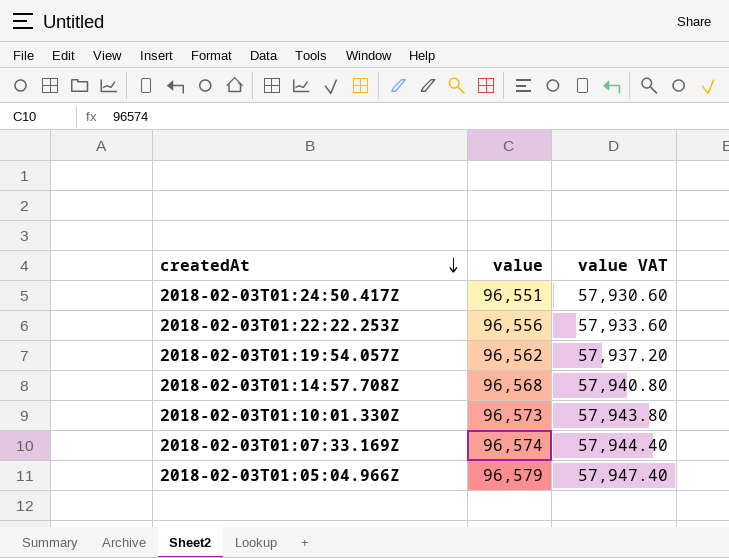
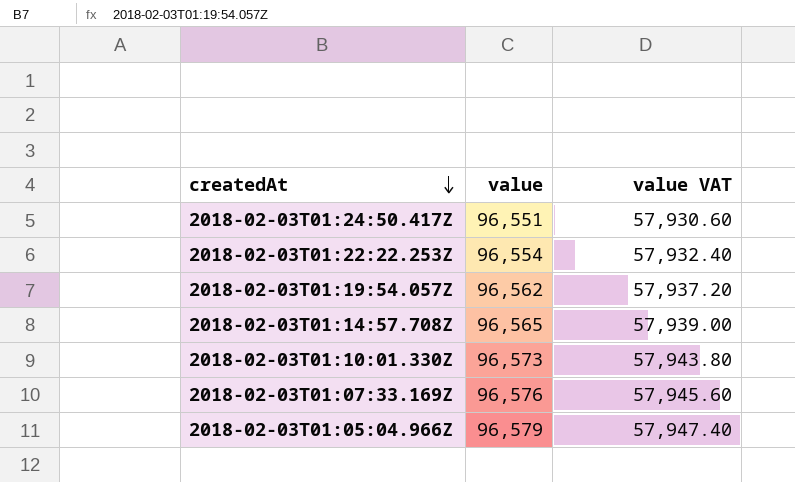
2018-02-03T01:22:22.253Z | value: 96,556 -> 96,554
2018-02-03T01:22:22.253Z | value VAT: 57,933.60 -> 57,932.40
2018-02-03T01:14:57.708Z | value: 96,568 -> 96,565
2018-02-03T01:14:57.708Z | value VAT: 57,940.80 -> 57,939.00
2018-02-03T01:07:33.169Z | value: 96,574 -> 96,576
2018-02-03T01:07:33.169Z | value VAT: 57,944.40 -> 57,945.60

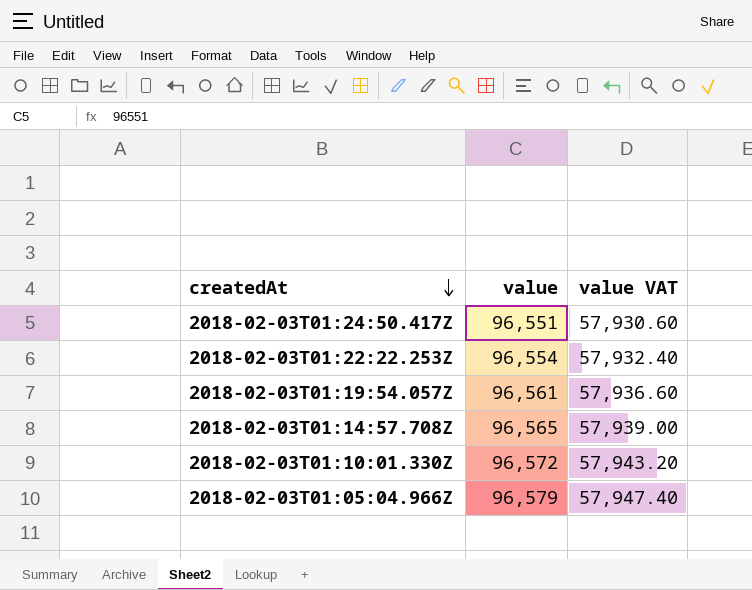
row 2018-02-03T01:07:33.169Z: 96,576 | 57,945.60 -> none
2018-02-03T01:19:54.057Z | value: 96,562 -> 96,561
2018-02-03T01:19:54.057Z | value VAT: 57,937.20 -> 57,936.60
2018-02-03T01:10:01.330Z | value: 96,573 -> 96,572
2018-02-03T01:10:01.330Z | value VAT: 57,943.80 -> 57,943.20

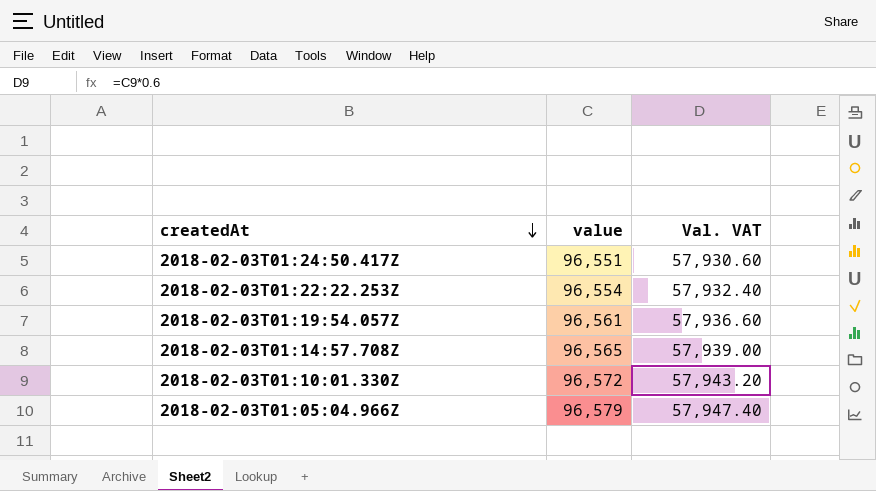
column name: value VAT -> Val. VAT

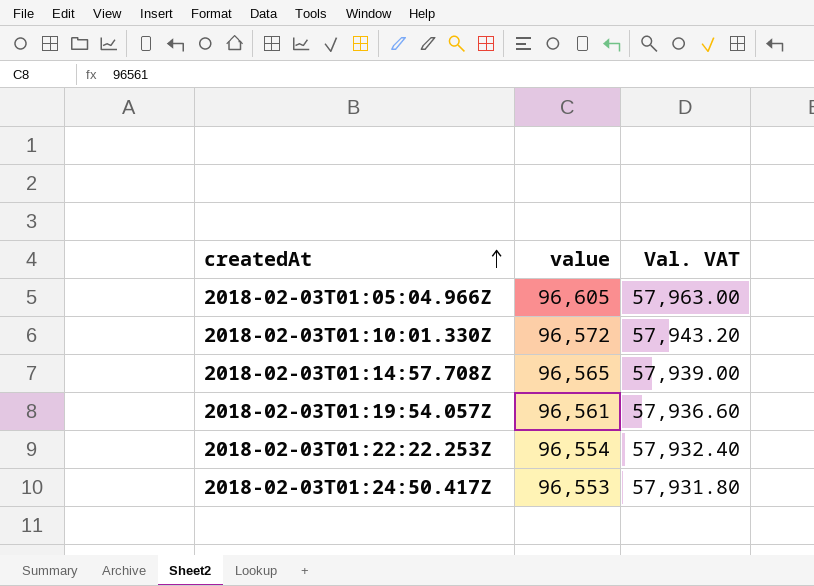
row order: createdAt descending -> createdAt ascending
2018-02-03T01:05:04.966Z | value: 96,579 -> 96,605
2018-02-03T01:05:04.966Z | Val. VAT: 57,947.40 -> 57,963.00
2018-02-03T01:24:50.417Z | value: 96,551 -> 96,553
2018-02-03T01:24:50.417Z | Val. VAT: 57,930.60 -> 57,931.80

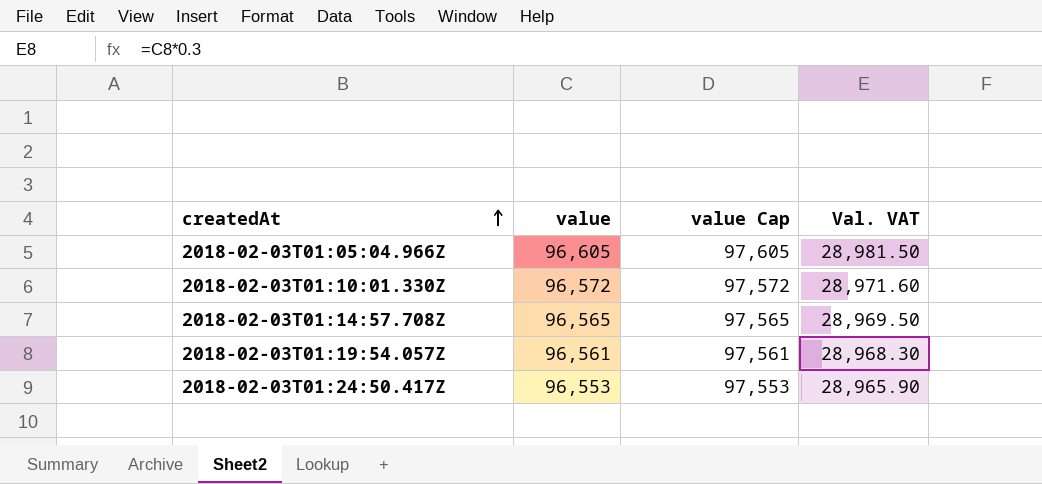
column value Cap | formula: none -> [value] + 1000
column Val. VAT | formula: [value] * 0.6 -> [value] * 0.3
row 2018-02-03T01:22:22.253Z: 96,554 | 57,932.40 -> none

